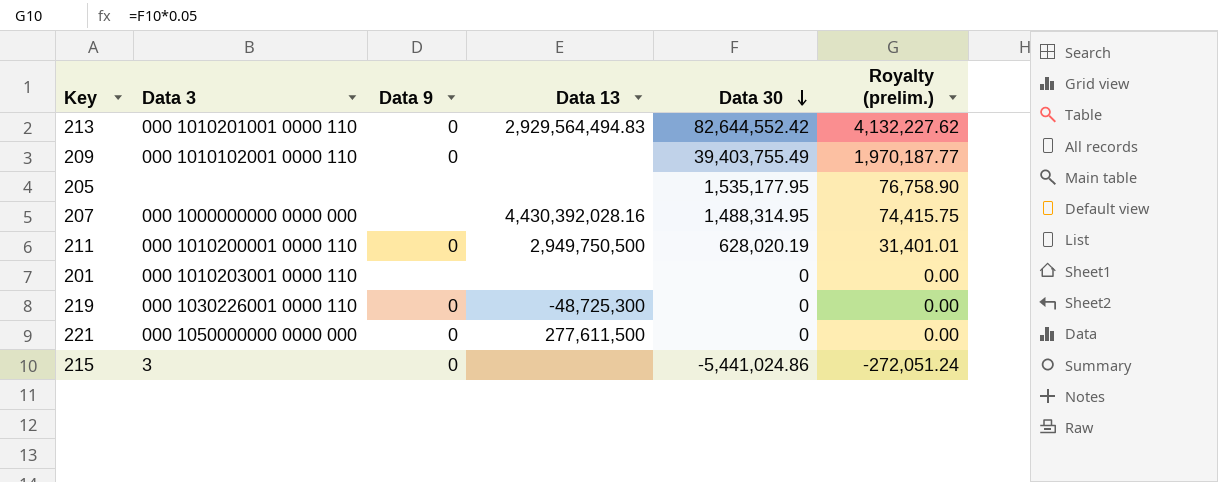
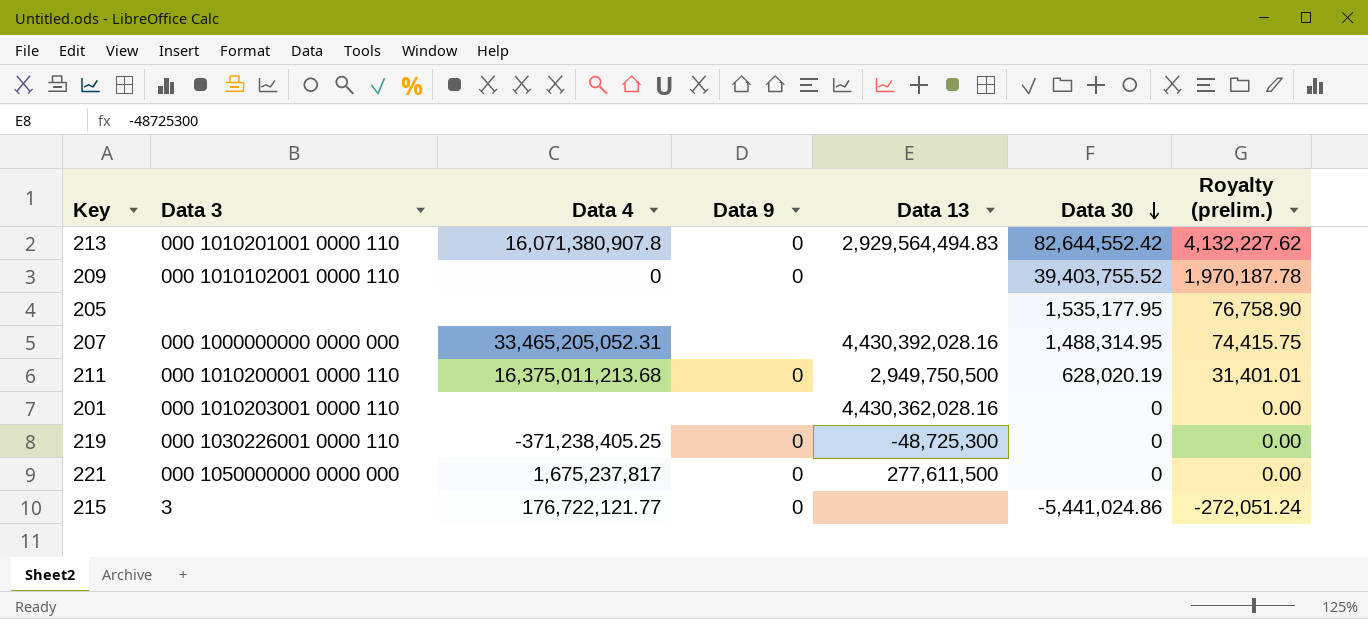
column Data 4 | position: none -> 3
209 | Data 30: 39,403,755.49 -> 39,403,755.52
209 | Royalty (prelim.): 1,970,187.77 -> 1,970,187.78
201 | Data 13: none -> 4,430,362,028.16

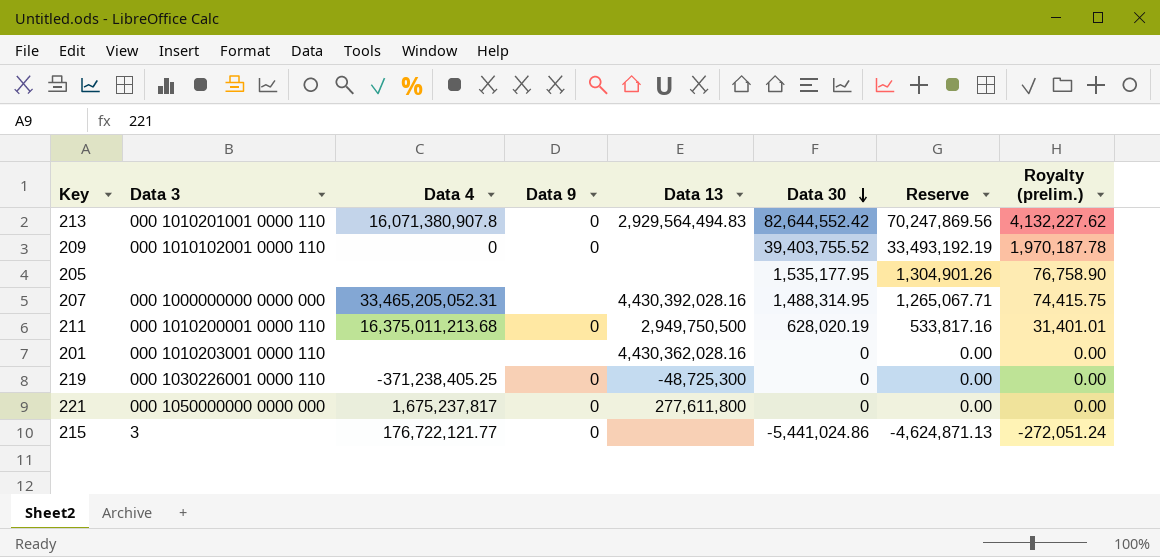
column Reserve | formula: none -> [Data 30] * 0.85
221 | Data 13: 277,611,500 -> 277,611,800

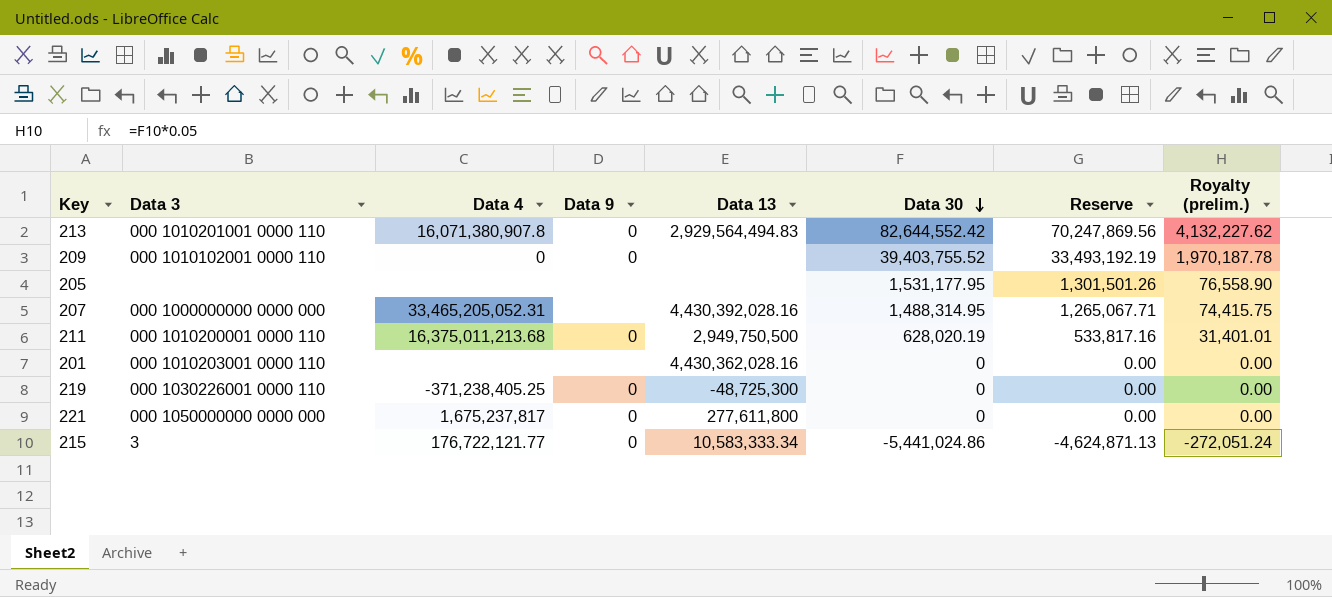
205 | Data 30: 1,535,177.95 -> 1,531,177.95
205 | Reserve: 1,304,901.26 -> 1,301,501.26
205 | Royalty (prelim.): 76,758.90 -> 76,558.90
215 | Data 13: none -> 10,583,333.34

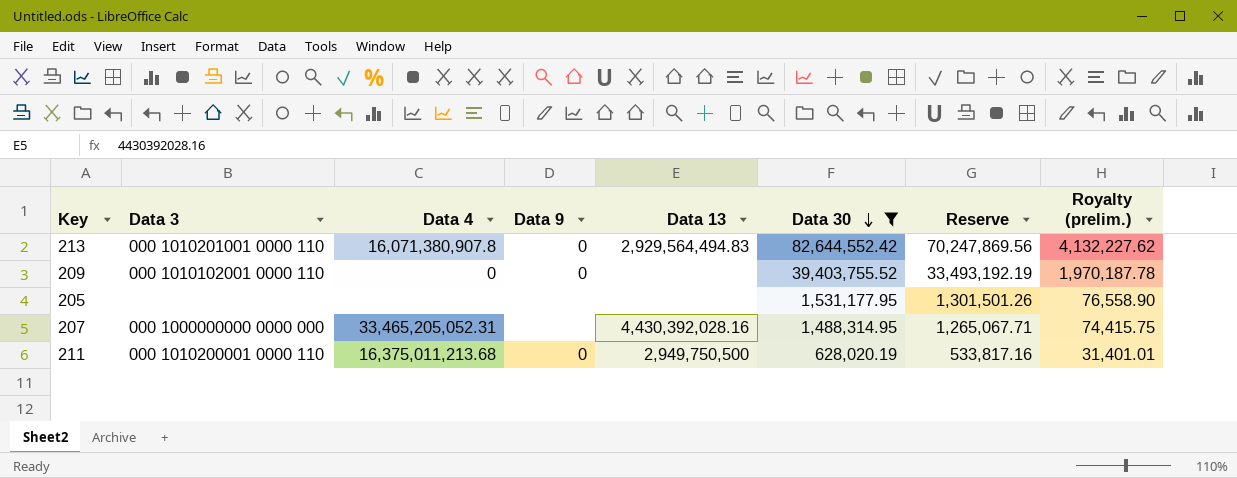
filter: none -> Data 30 >= 628,020.19

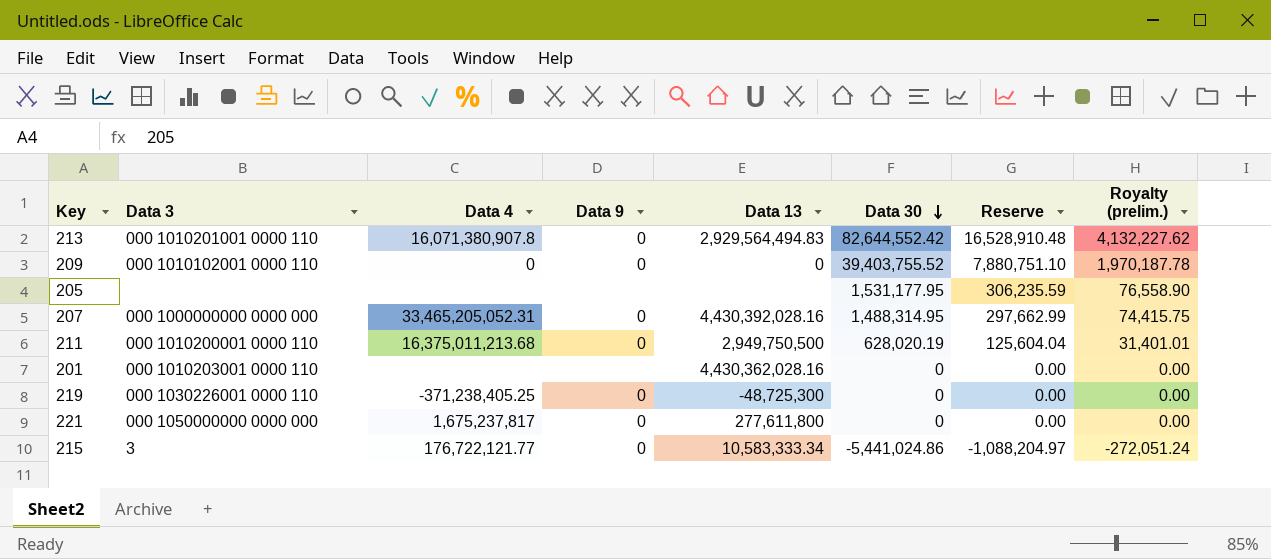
filter: Data 30 >= 628,020.19 -> none
column Reserve | formula: [Data 30] * 0.85 -> [Data 30] * 0.2
209 | Data 13: none -> 0
207 | Data 9: none -> 0

